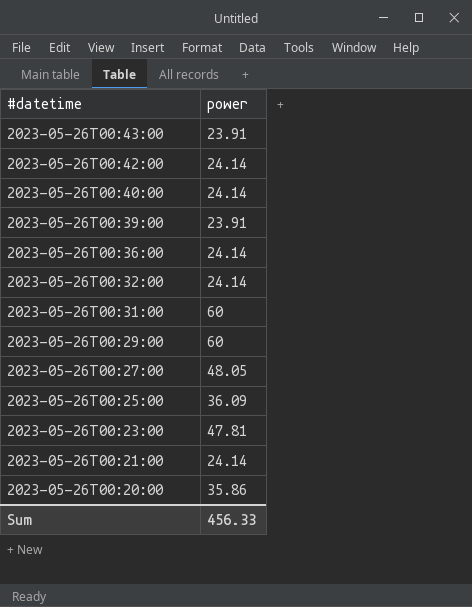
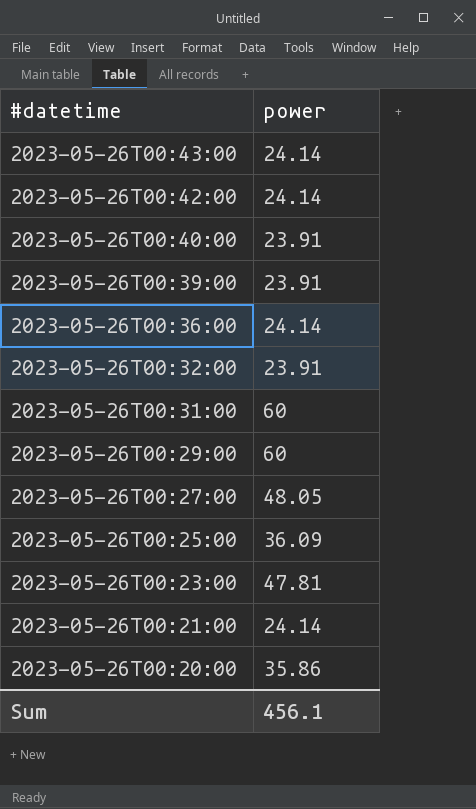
2023-05-26T00:43:00 | power: 23.91 -> 24.14
2023-05-26T00:40:00 | power: 24.14 -> 23.91
2023-05-26T00:32:00 | power: 24.14 -> 23.91
Sum | power: 456.33 -> 456.1

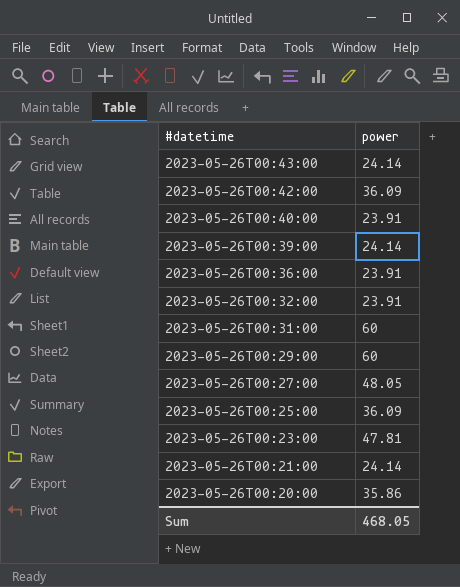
2023-05-26T00:42:00 | power: 24.14 -> 36.09
2023-05-26T00:39:00 | power: 23.91 -> 24.14
2023-05-26T00:36:00 | power: 24.14 -> 23.91
Sum | power: 456.1 -> 468.05

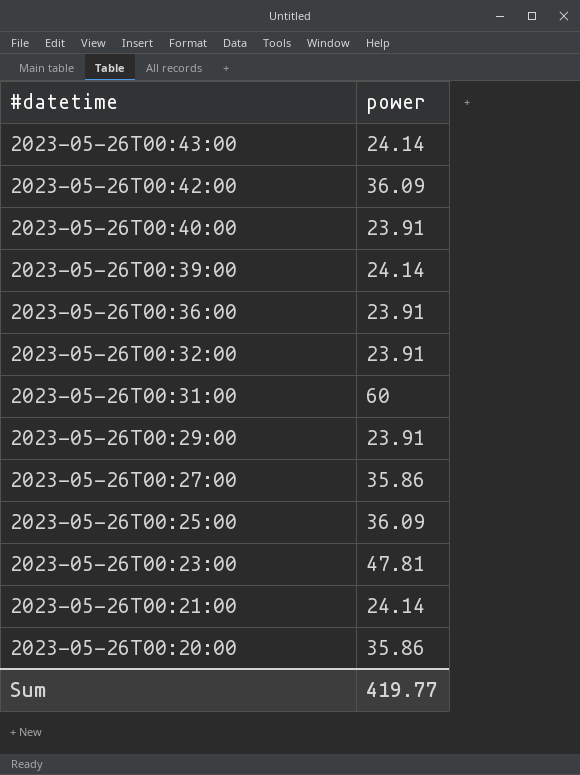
2023-05-26T00:29:00 | power: 60 -> 23.91
2023-05-26T00:27:00 | power: 48.05 -> 35.86
Sum | power: 468.05 -> 419.77

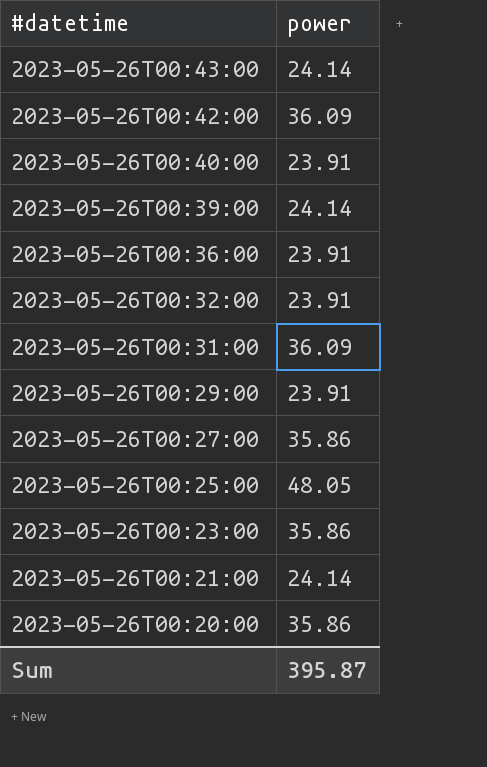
2023-05-26T00:31:00 | power: 60 -> 36.09
2023-05-26T00:25:00 | power: 36.09 -> 48.05
2023-05-26T00:23:00 | power: 47.81 -> 35.86
Sum | power: 419.77 -> 395.87

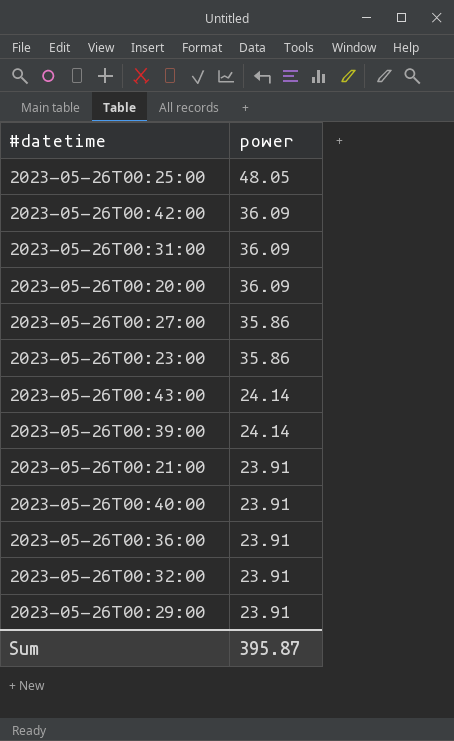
row order: #datetime descending -> power descending
2023-05-26T00:20:00 | power: 35.86 -> 36.09
2023-05-26T00:21:00 | power: 24.14 -> 23.91

